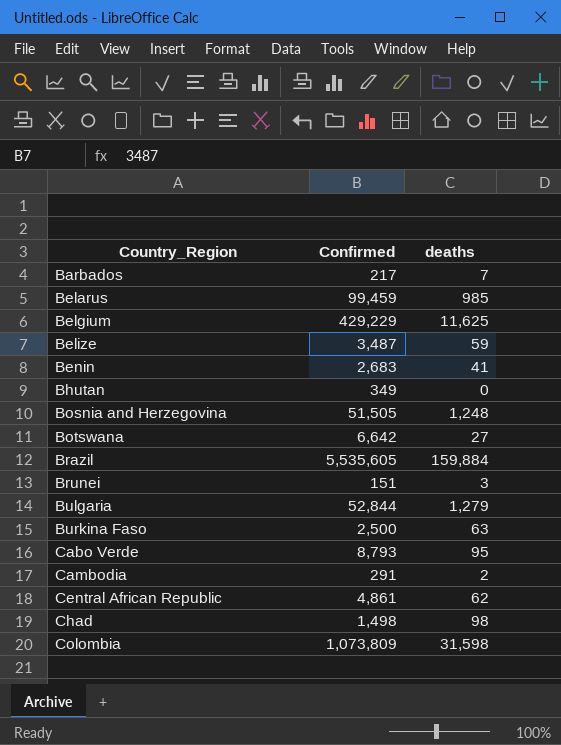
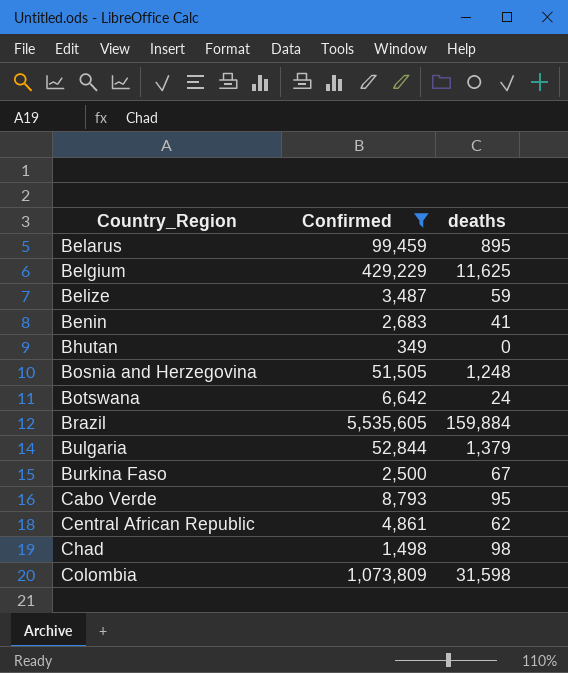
filter: none -> Confirmed >= 349
Belarus | deaths: 985 -> 895
Botswana | deaths: 27 -> 24
Bulgaria | deaths: 1,279 -> 1,379
Burkina Faso | deaths: 63 -> 67

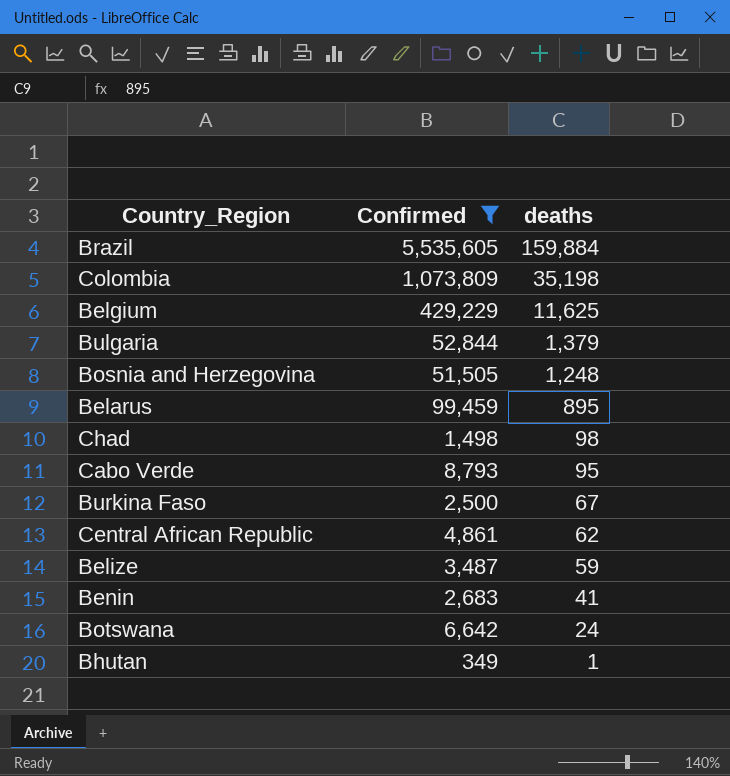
row order: Country_Region ascending -> deaths descending
Colombia | deaths: 31,598 -> 35,198
Bhutan | deaths: 0 -> 1

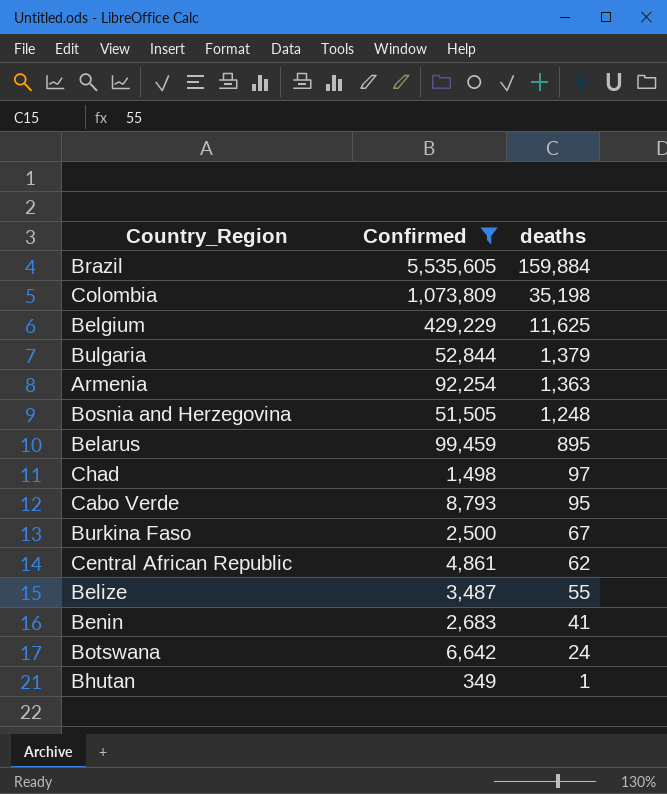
row Armenia: none -> 92,254 | 1,363
Chad | deaths: 98 -> 97
Belize | deaths: 59 -> 55

